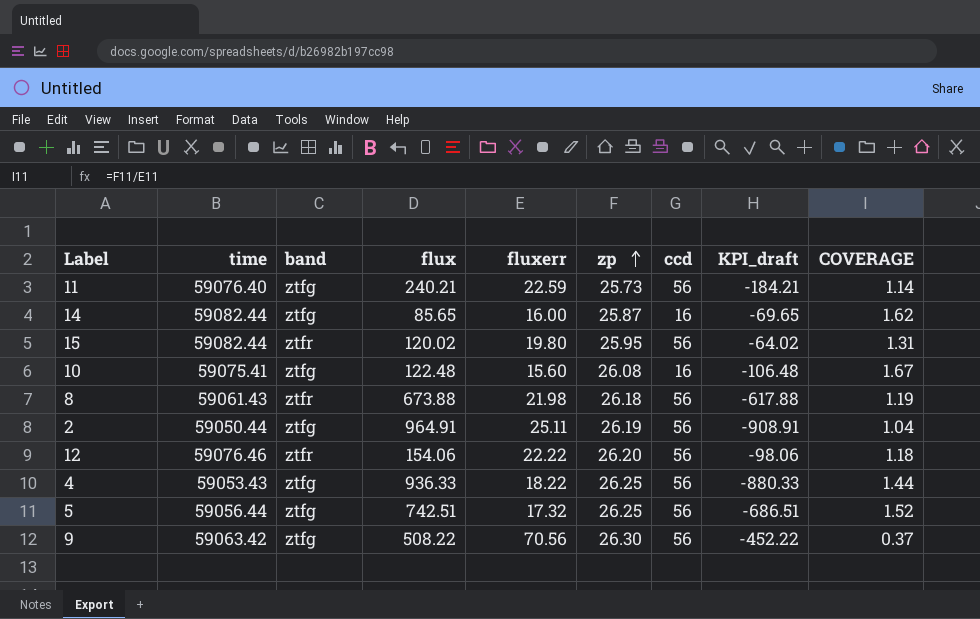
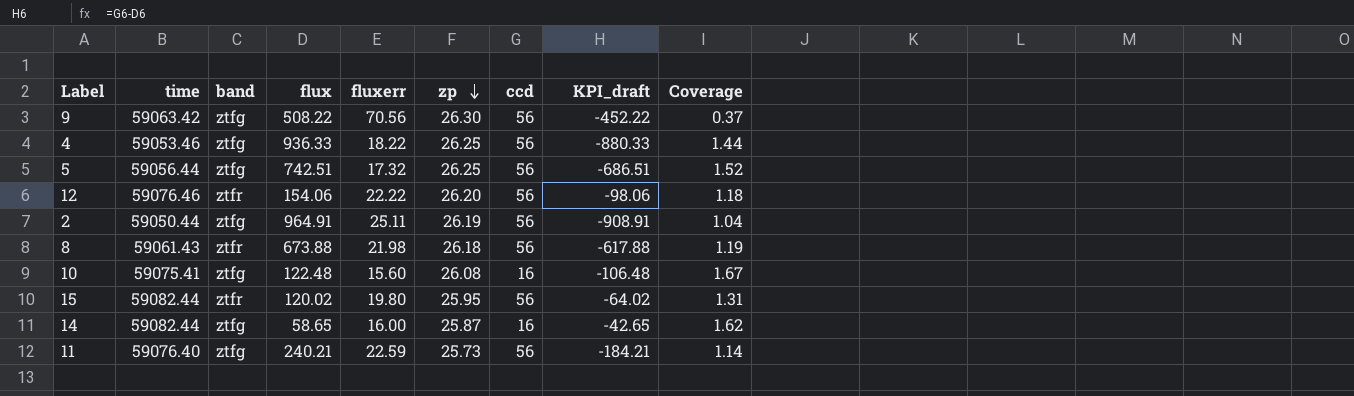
row order: zp ascending -> zp descending
column name: COVERAGE -> Coverage
4 | time: 59053.43 -> 59053.46
14 | flux: 85.65 -> 58.65
14 | KPI_draft: -69.65 -> -42.65

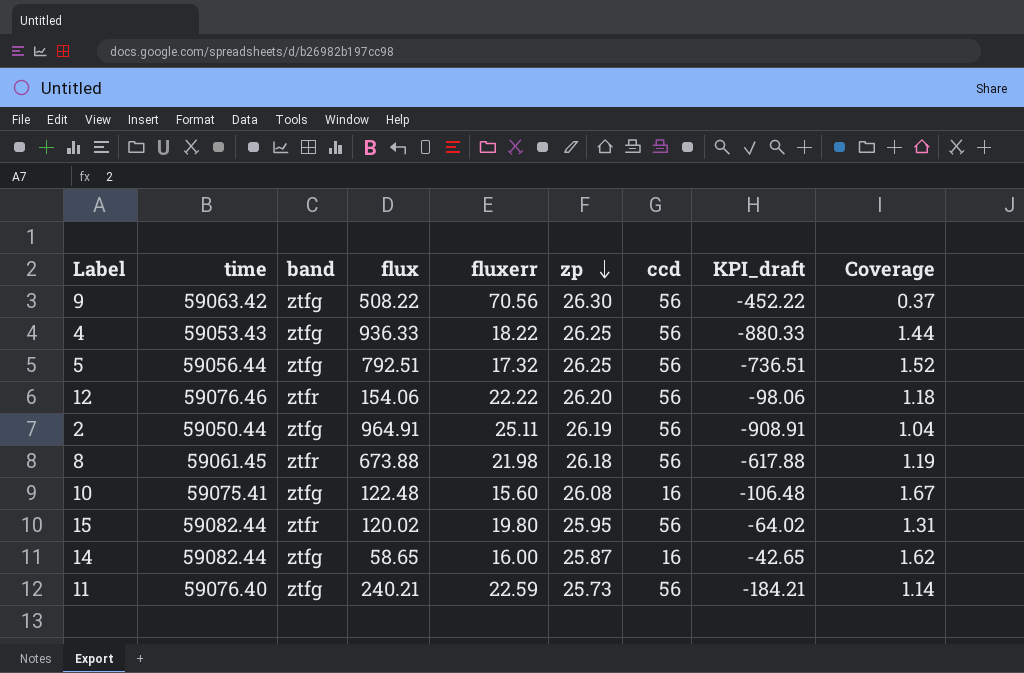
4 | time: 59053.46 -> 59053.43
5 | flux: 742.51 -> 792.51
5 | KPI_draft: -686.51 -> -736.51
8 | time: 59061.43 -> 59061.45

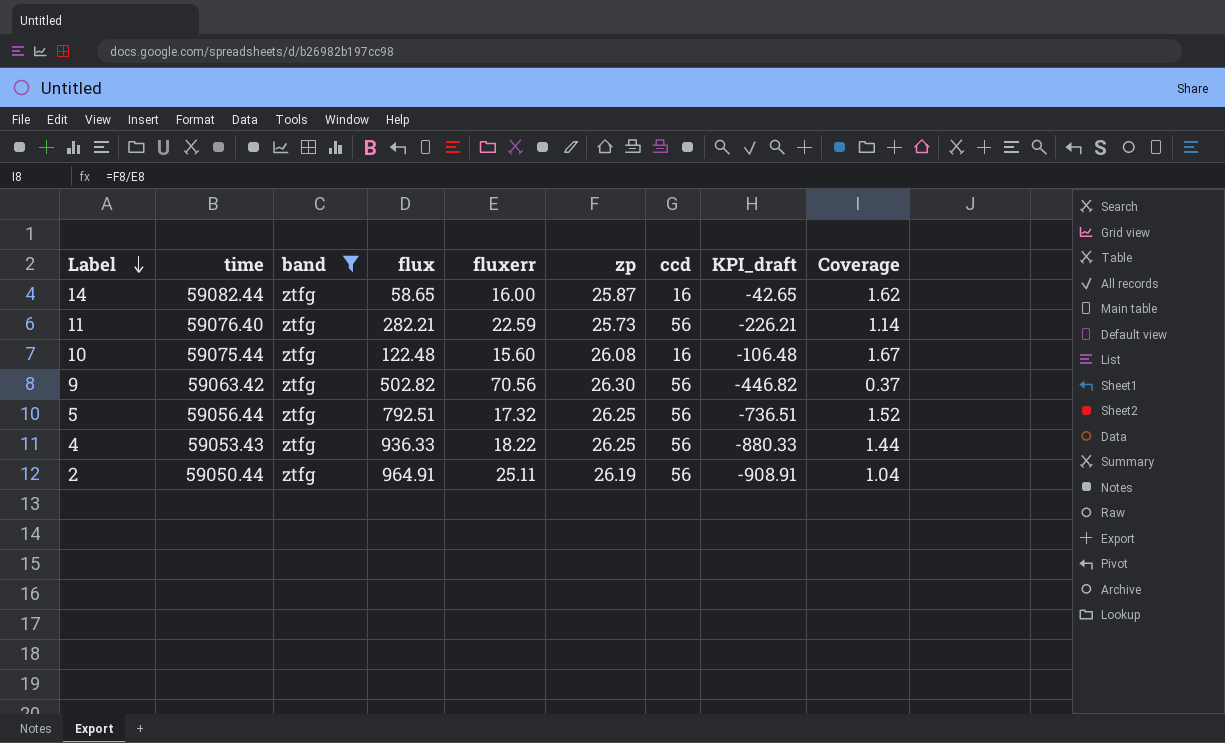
filter: none -> band = ztfg
row order: zp descending -> Label descending
11 | flux: 240.21 -> 282.21
11 | KPI_draft: -184.21 -> -226.21
10 | time: 59075.41 -> 59075.44
9 | flux: 508.22 -> 502.82
9 | KPI_draft: -452.22 -> -446.82

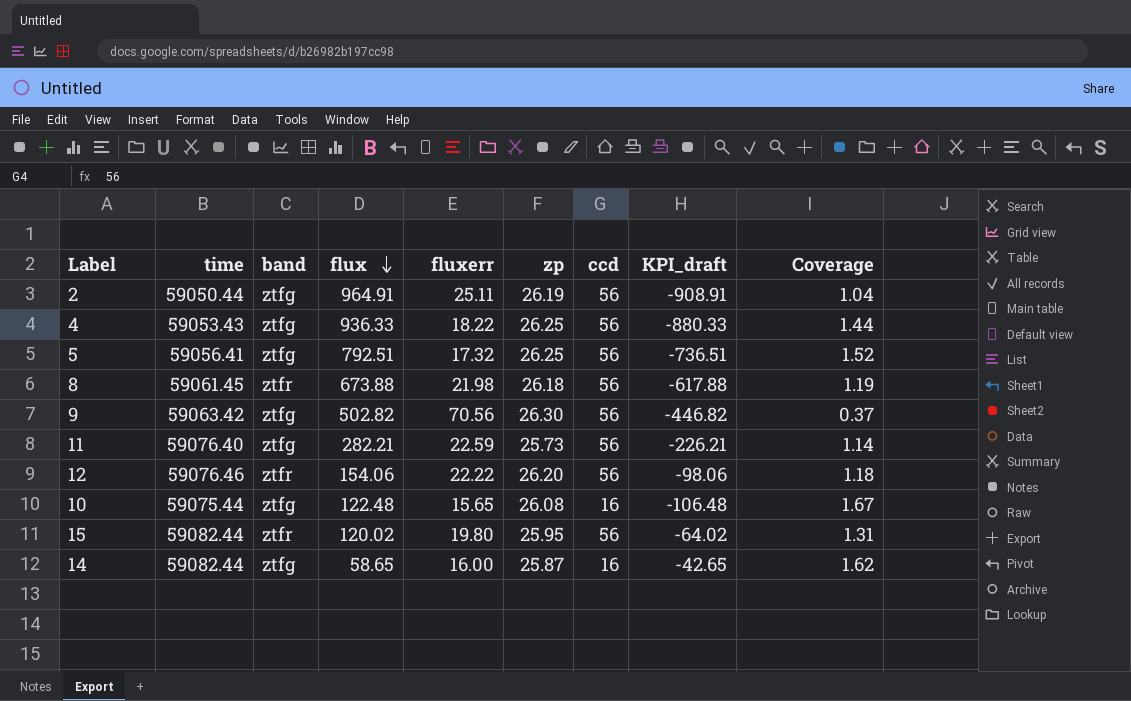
filter: band = ztfg -> none
row order: Label descending -> flux descending
5 | time: 59056.44 -> 59056.41
10 | fluxerr: 15.60 -> 15.65

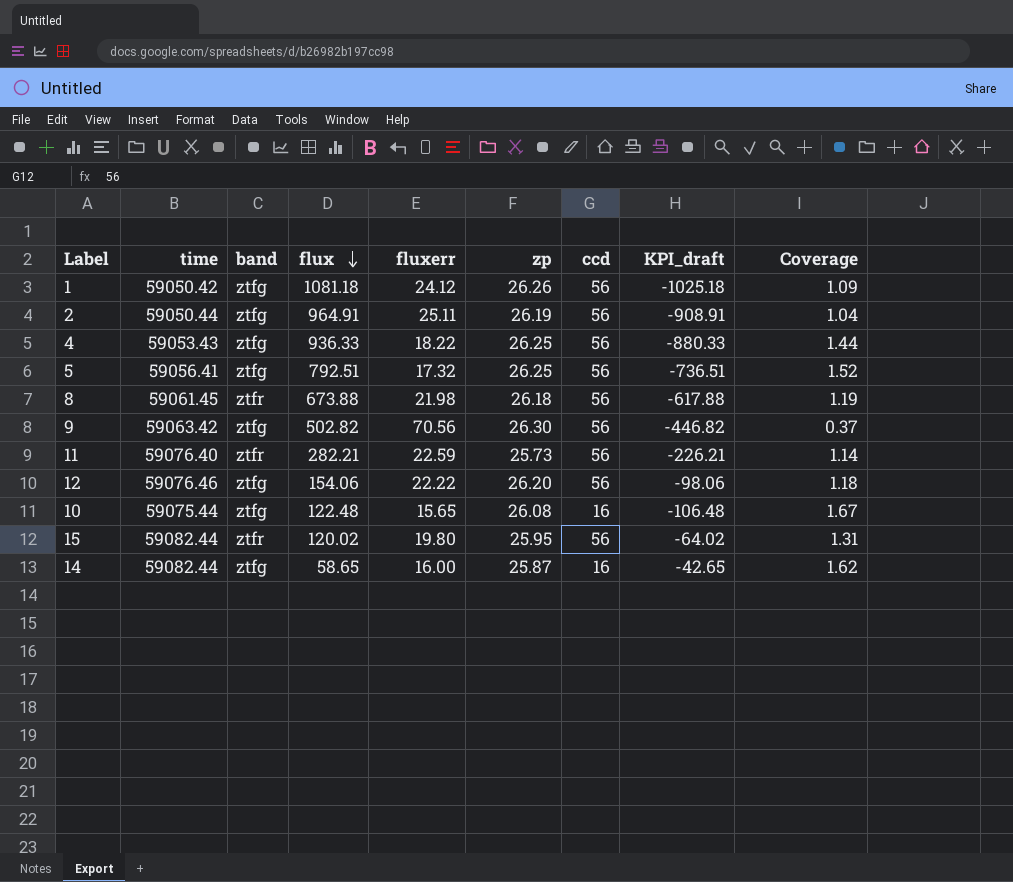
row 1: none -> 59050.42 | ztfg | 1081.18 | 24.12 | 26.26 | 56 | -1025.18 | 1.09
11 | band: ztfg -> ztfr
12 | band: ztfr -> ztfg

